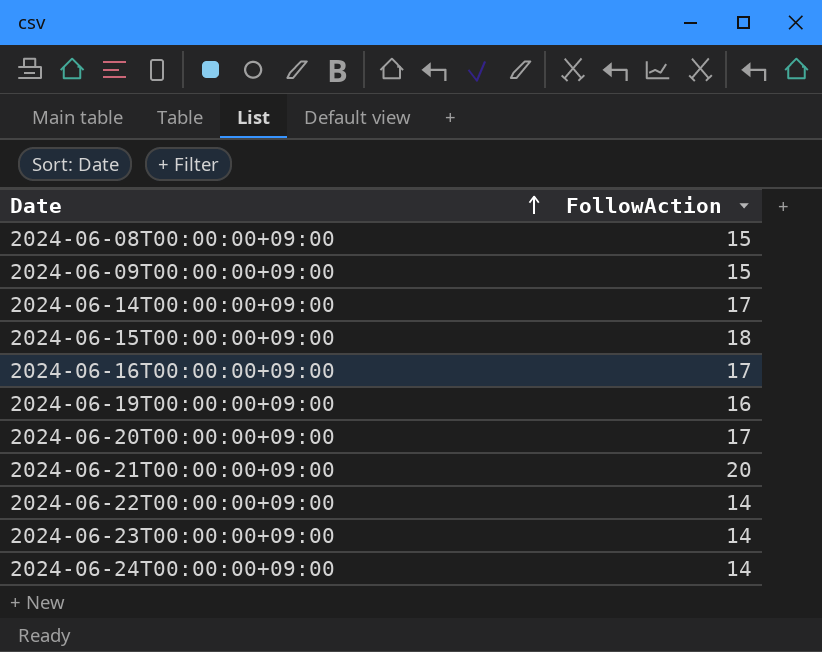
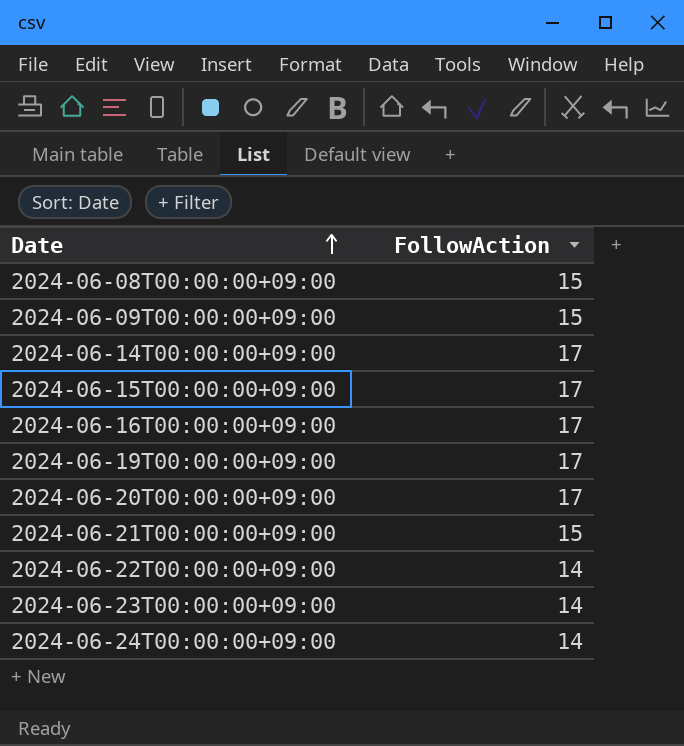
2024-06-15T00:00:00+09:00 | FollowAction: 18 -> 17
2024-06-19T00:00:00+09:00 | FollowAction: 16 -> 17
2024-06-21T00:00:00+09:00 | FollowAction: 20 -> 15

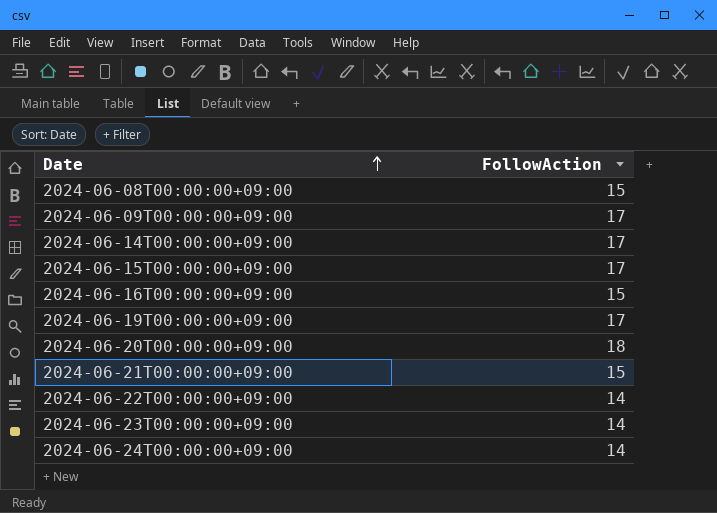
2024-06-09T00:00:00+09:00 | FollowAction: 15 -> 17
2024-06-16T00:00:00+09:00 | FollowAction: 17 -> 15
2024-06-20T00:00:00+09:00 | FollowAction: 17 -> 18

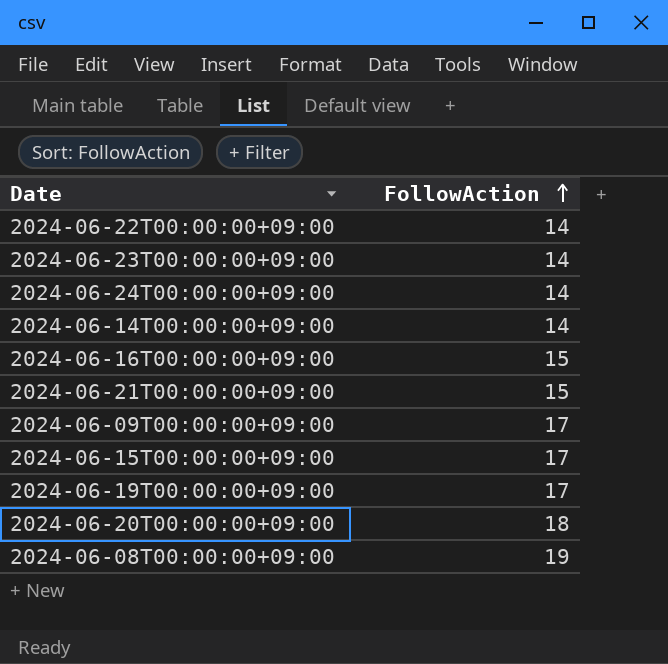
row order: Date ascending -> FollowAction ascending
2024-06-14T00:00:00+09:00 | FollowAction: 17 -> 14
2024-06-08T00:00:00+09:00 | FollowAction: 15 -> 19

